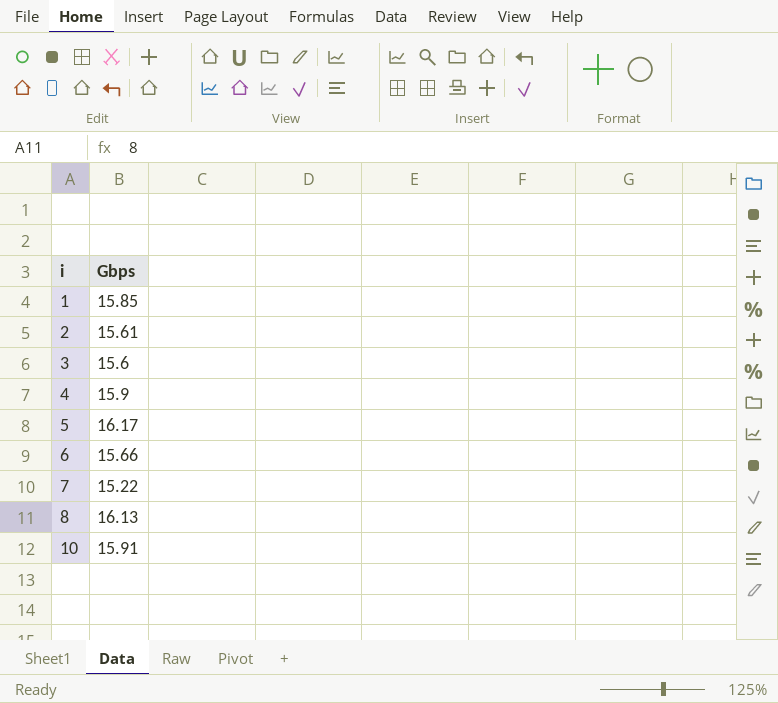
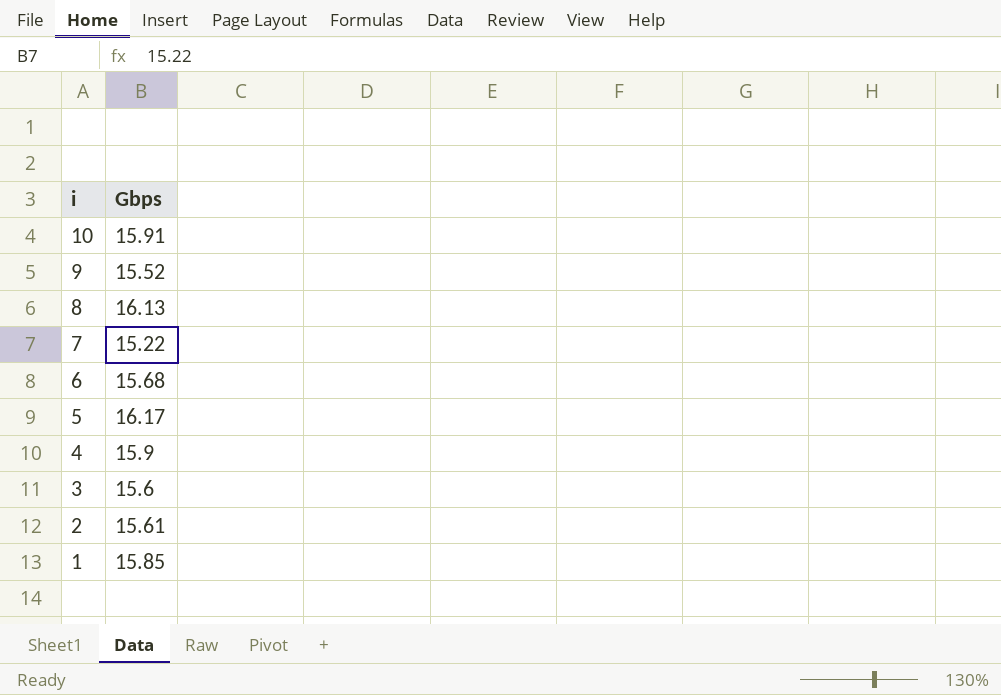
row order: i ascending -> i descending
row 9: none -> 15.52
6 | Gbps: 15.66 -> 15.68

